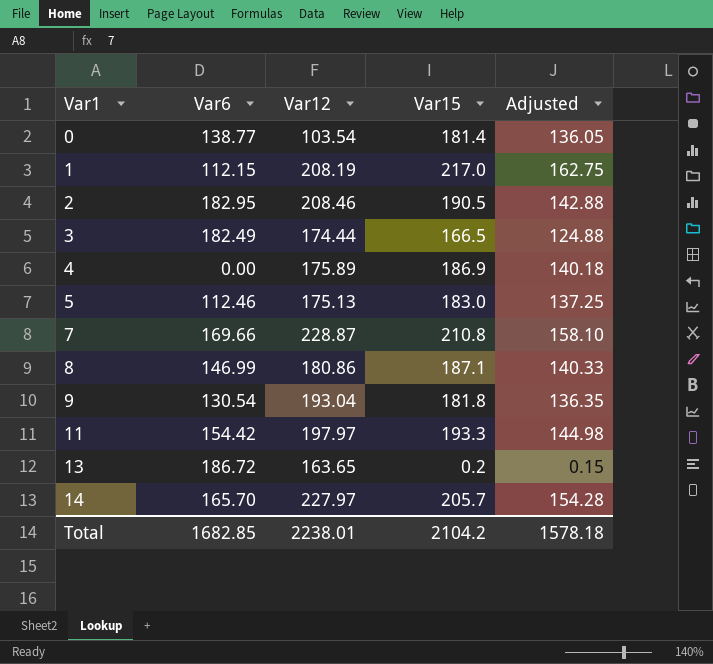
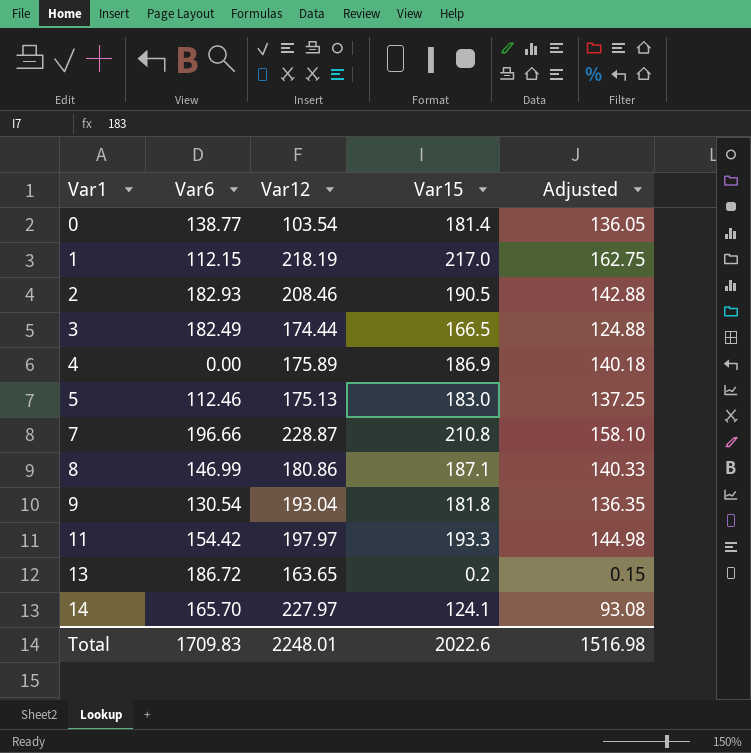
1 | Var12: 208.19 -> 218.19
2 | Var6: 182.95 -> 182.93
7 | Var6: 169.66 -> 196.66
14 | Var15: 205.7 -> 124.1
14 | Adjusted: 154.28 -> 93.08
Total | Var6: 1682.85 -> 1709.83
Total | Var12: 2238.01 -> 2248.01
Total | Var15: 2104.2 -> 2022.6
Total | Adjusted: 1578.18 -> 1516.98

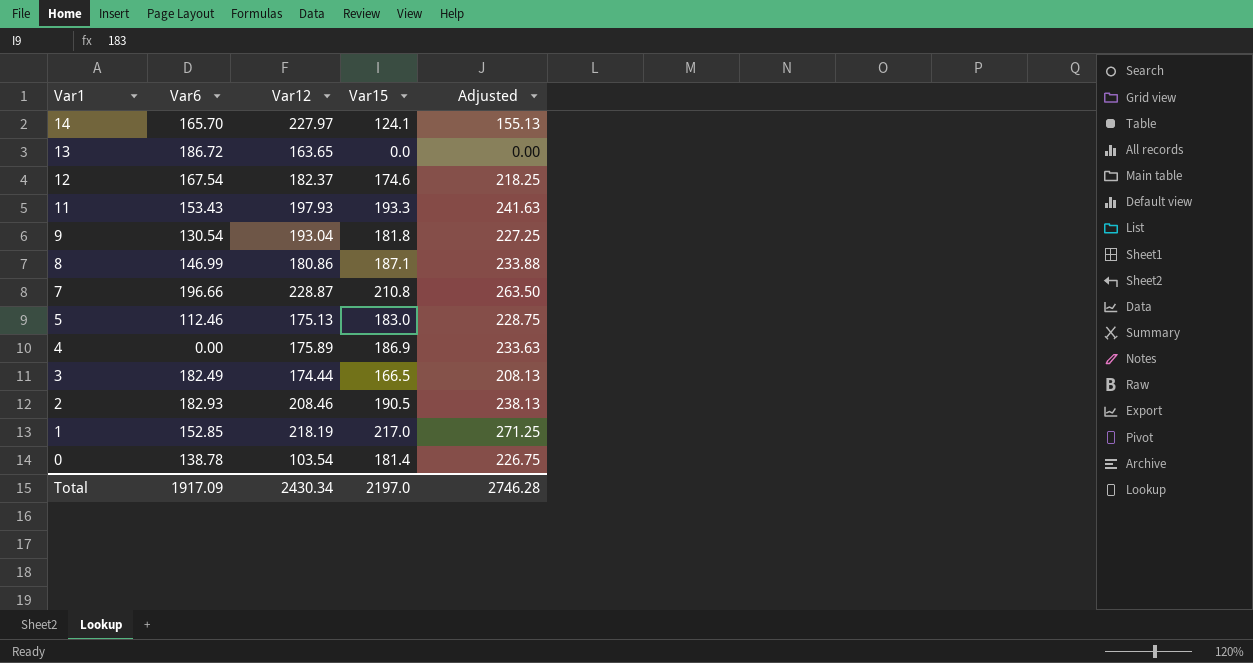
row order: Var1 ascending -> Var1 descending
column Adjusted | formula: [Var15] * 0.75 -> [Var15] * 1.25
13 | Var15: 0.2 -> 0.0
row 12: none -> 167.54 | 182.37 | 174.6 | 218.25
11 | Var6: 154.42 -> 153.43
11 | Var12: 197.97 -> 197.93
1 | Var6: 112.15 -> 152.85
0 | Var6: 138.77 -> 138.78
Total | Var6: 1709.83 -> 1917.09
Total | Var12: 2248.01 -> 2430.34
Total | Var15: 2022.6 -> 2197.0
Total | Adjusted: 1516.98 -> 2746.28

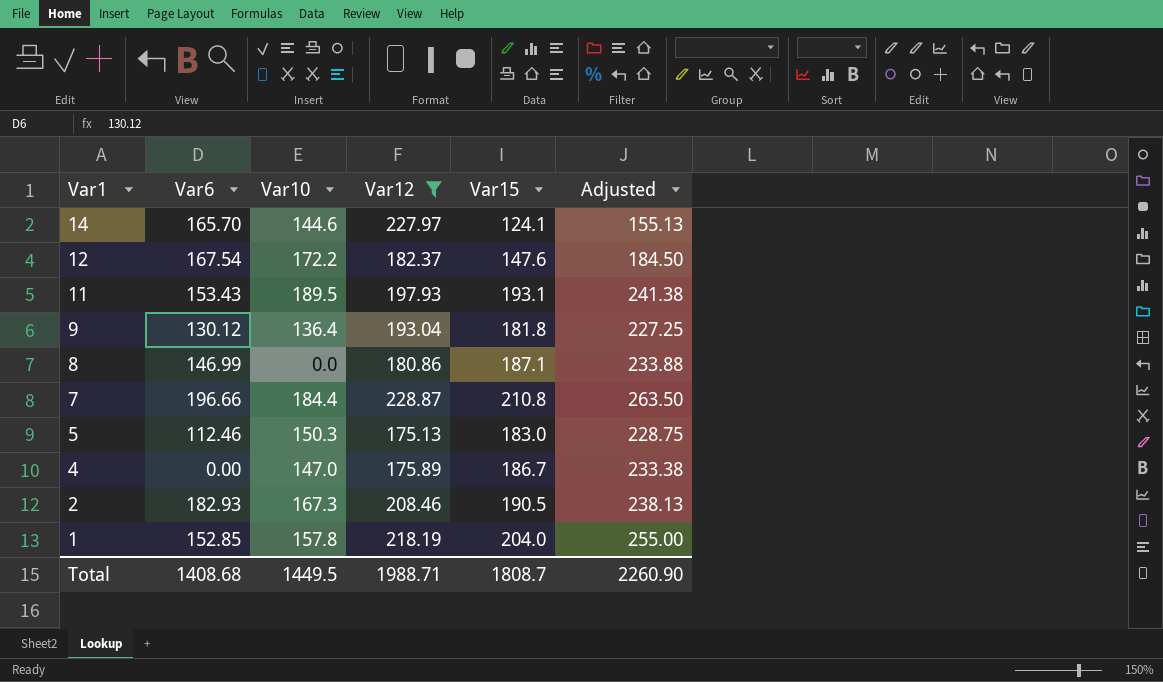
filter: none -> Var12 >= 175.13
column Var10 | position: none -> 3
12 | Var15: 174.6 -> 147.6
12 | Adjusted: 218.25 -> 184.50
11 | Var15: 193.3 -> 193.1
11 | Adjusted: 241.63 -> 241.38
9 | Var6: 130.54 -> 130.12
4 | Var15: 186.9 -> 186.7
4 | Adjusted: 233.63 -> 233.38
1 | Var15: 217.0 -> 204.0
1 | Adjusted: 271.25 -> 255.00
Total | Var6: 1917.09 -> 1408.68
Total | Var12: 2430.34 -> 1988.71
Total | Var15: 2197.0 -> 1808.7
Total | Adjusted: 2746.28 -> 2260.90

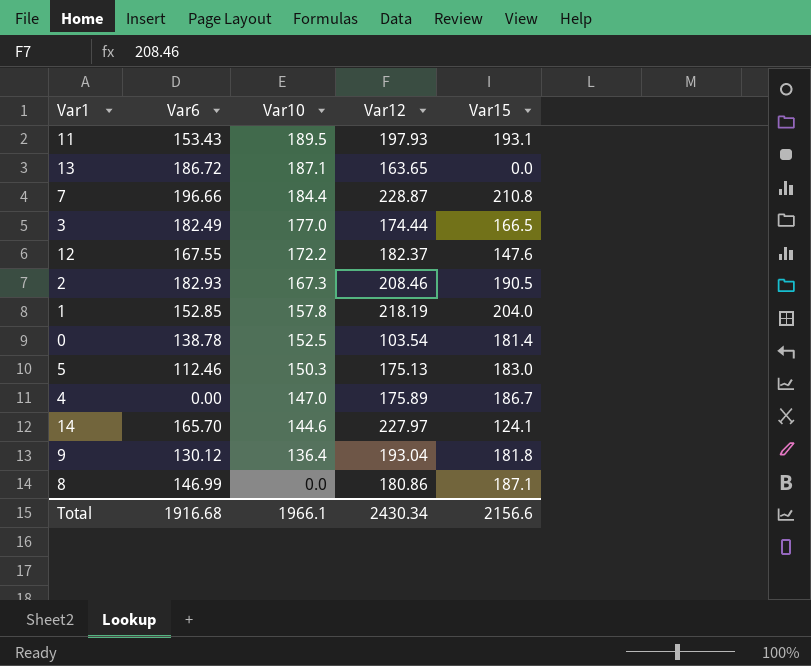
filter: Var12 >= 175.13 -> none
row order: Var1 descending -> Var10 descending
column Adjusted | formula: [Var15] * 1.25 -> none
12 | Var6: 167.54 -> 167.55
Total | Var6: 1408.68 -> 1916.68
Total | Var10: 1449.5 -> 1966.1
Total | Var12: 1988.71 -> 2430.34
Total | Var15: 1808.7 -> 2156.6

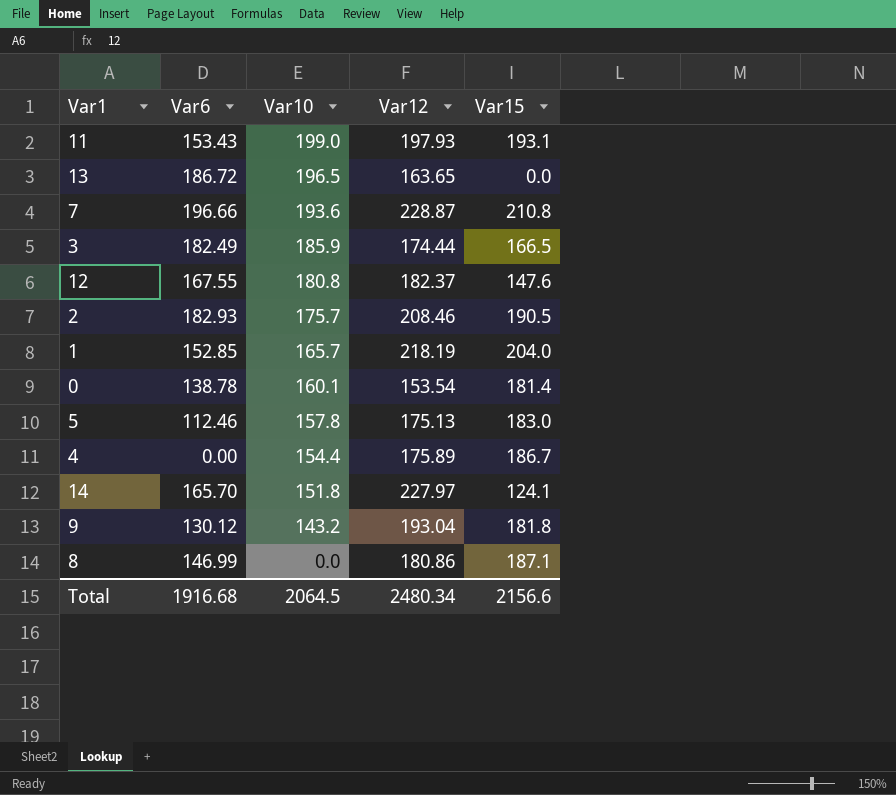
11 | Var10: 189.5 -> 199.0
13 | Var10: 187.1 -> 196.5
7 | Var10: 184.4 -> 193.6
3 | Var10: 177.0 -> 185.9
12 | Var10: 172.2 -> 180.8
2 | Var10: 167.3 -> 175.7
1 | Var10: 157.8 -> 165.7
0 | Var10: 152.5 -> 160.1
0 | Var12: 103.54 -> 153.54
5 | Var10: 150.3 -> 157.8
4 | Var10: 147.0 -> 154.4
14 | Var10: 144.6 -> 151.8
9 | Var10: 136.4 -> 143.2
Total | Var10: 1966.1 -> 2064.5
Total | Var12: 2430.34 -> 2480.34

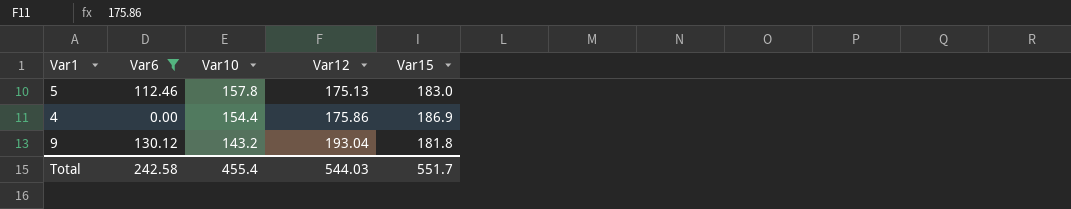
filter: none -> Var6 <= 130.12
4 | Var12: 175.89 -> 175.86
4 | Var15: 186.7 -> 186.9
Total | Var6: 1916.68 -> 242.58
Total | Var10: 2064.5 -> 455.4
Total | Var12: 2480.34 -> 544.03
Total | Var15: 2156.6 -> 551.7

